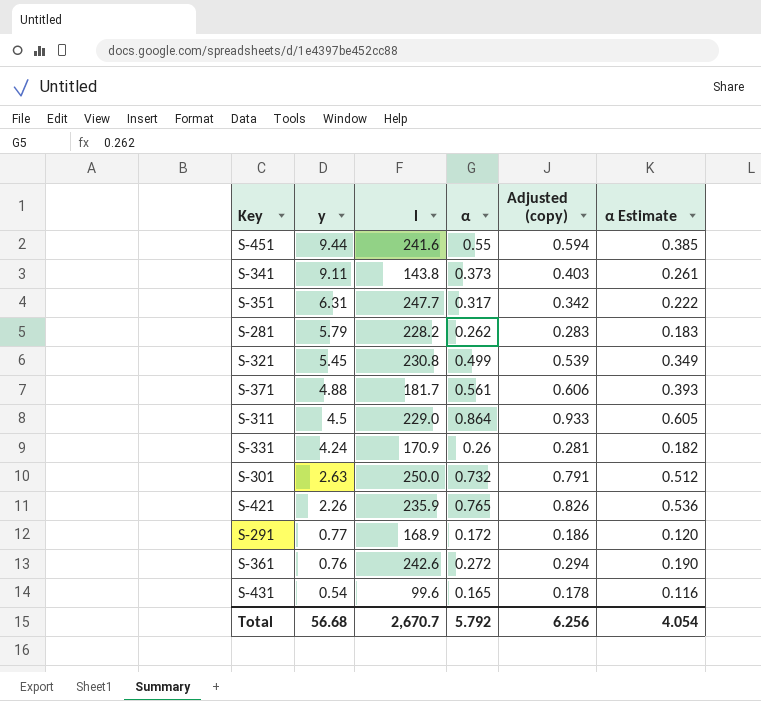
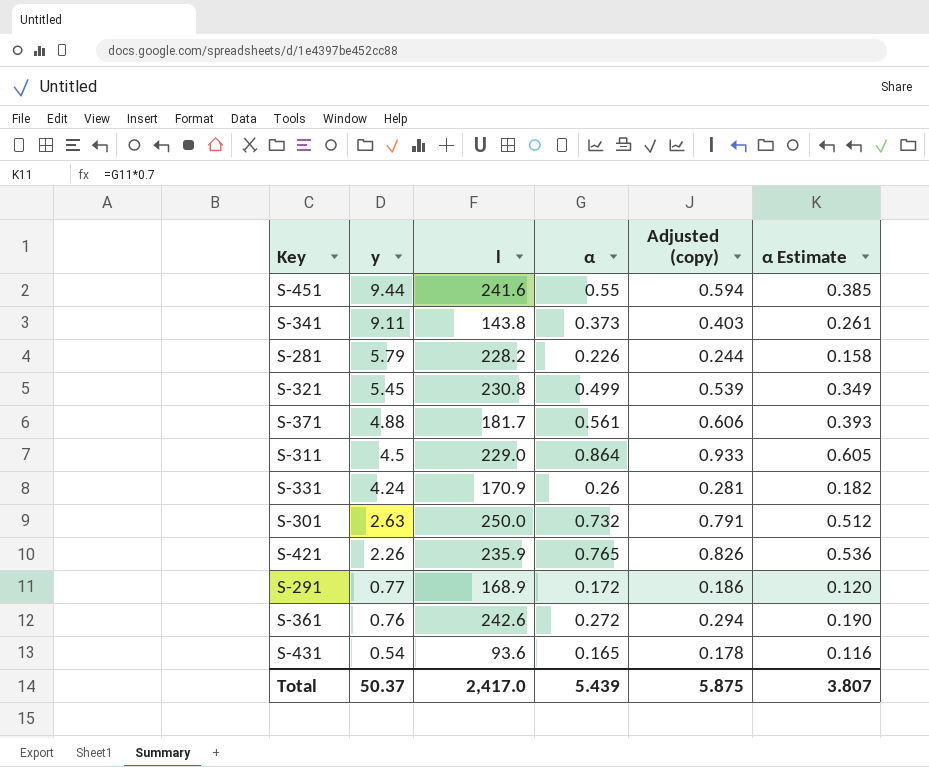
row S-351: 6.31 | 247.7 | 0.317 | 0.342 | 0.222 -> none
S-281 | α: 0.262 -> 0.226
S-281 | Adjusted (copy): 0.283 -> 0.244
S-281 | α Estimate: 0.183 -> 0.158
S-431 | l: 99.6 -> 93.6
Total | y: 56.68 -> 50.37
Total | l: 2,670.7 -> 2,417.0
Total | α: 5.792 -> 5.439
Total | Adjusted (copy): 6.256 -> 5.875
Total | α Estimate: 4.054 -> 3.807

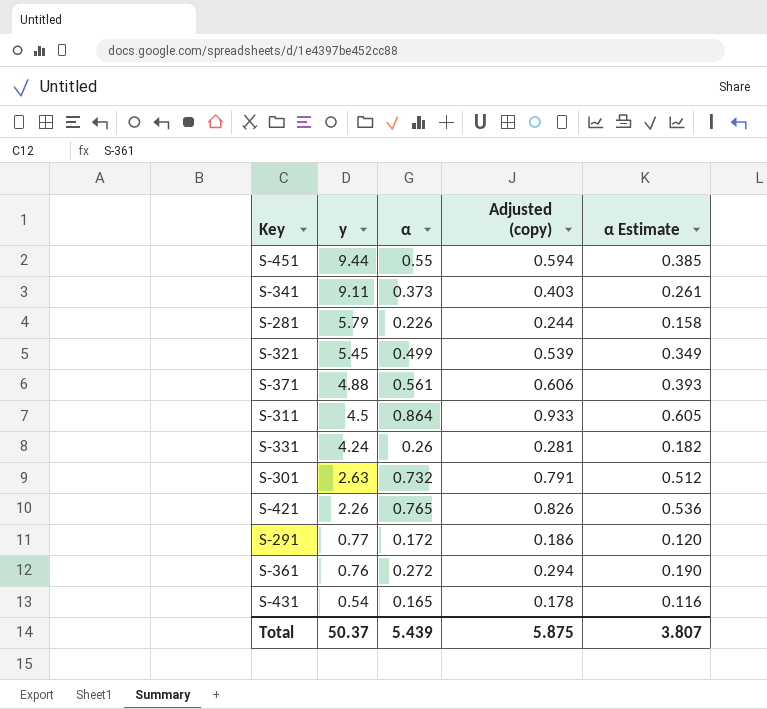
column l | position: 3 -> none

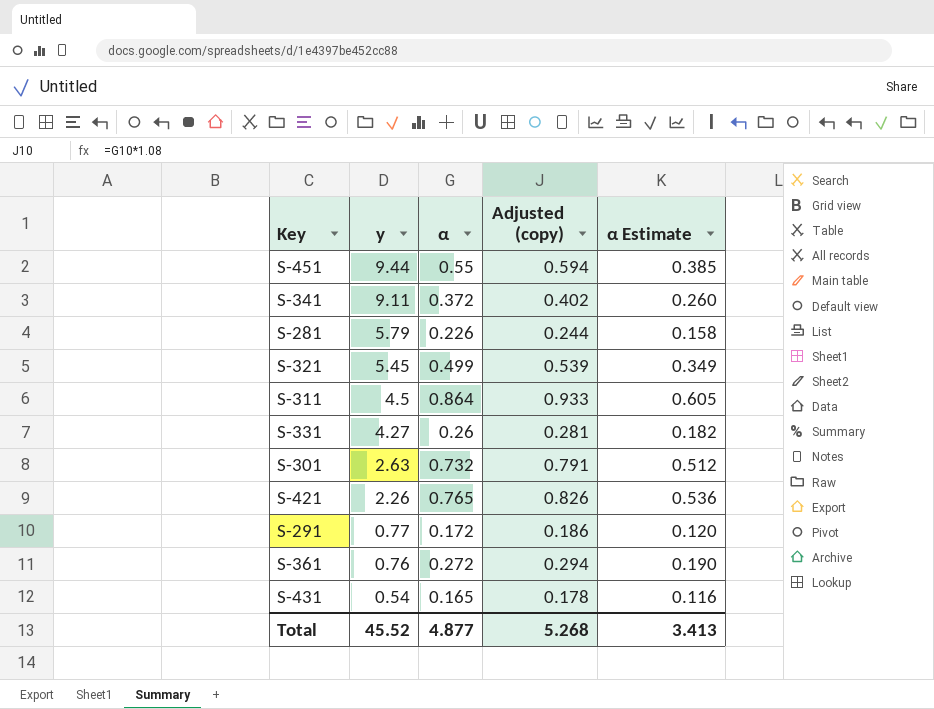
row S-371: 4.88 | 0.561 | 0.606 | 0.393 -> none
S-341 | α: 0.373 -> 0.372
S-341 | Adjusted (copy): 0.403 -> 0.402
S-341 | α Estimate: 0.261 -> 0.260
S-331 | y: 4.24 -> 4.27
Total | y: 50.37 -> 45.52
Total | α: 5.439 -> 4.877
Total | Adjusted (copy): 5.875 -> 5.268
Total | α Estimate: 3.807 -> 3.413

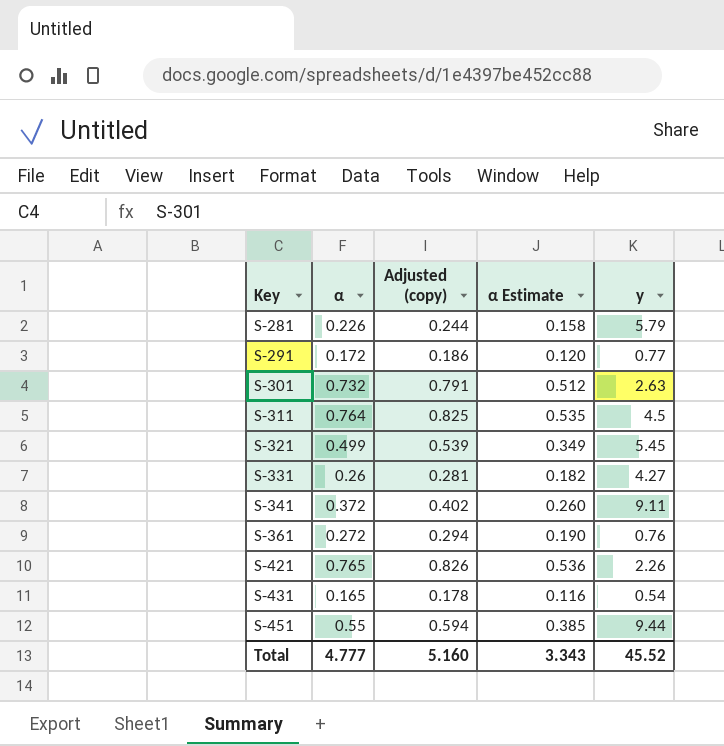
row order: y descending -> Key ascending
column y | position: 2 -> 5
S-311 | α: 0.864 -> 0.764
S-311 | Adjusted (copy): 0.933 -> 0.825
S-311 | α Estimate: 0.605 -> 0.535
Total | α: 4.877 -> 4.777
Total | Adjusted (copy): 5.268 -> 5.160
Total | α Estimate: 3.413 -> 3.343

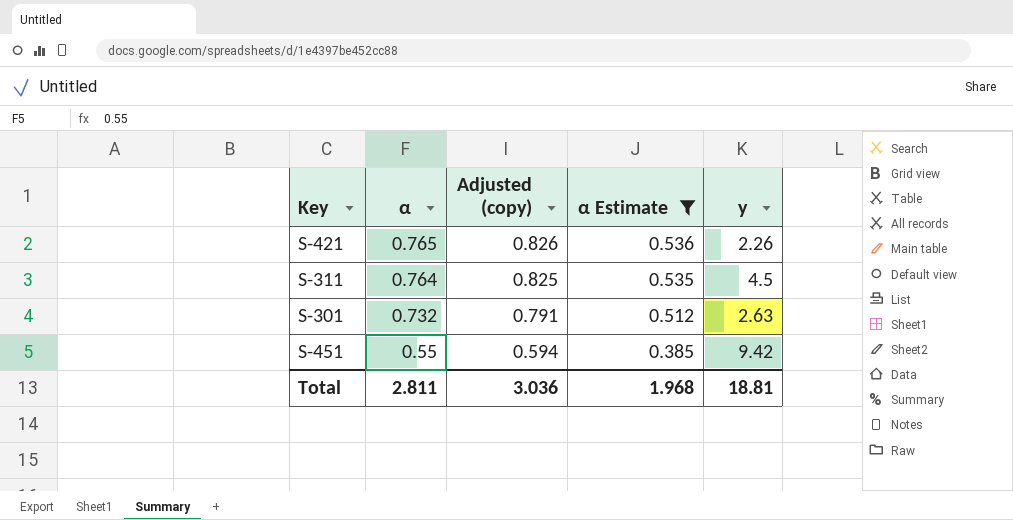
filter: none -> α Estimate >= 0.385
row order: Key ascending -> α descending
S-451 | y: 9.44 -> 9.42
Total | α: 4.777 -> 2.811
Total | Adjusted (copy): 5.160 -> 3.036
Total | α Estimate: 3.343 -> 1.968
Total | y: 45.52 -> 18.81

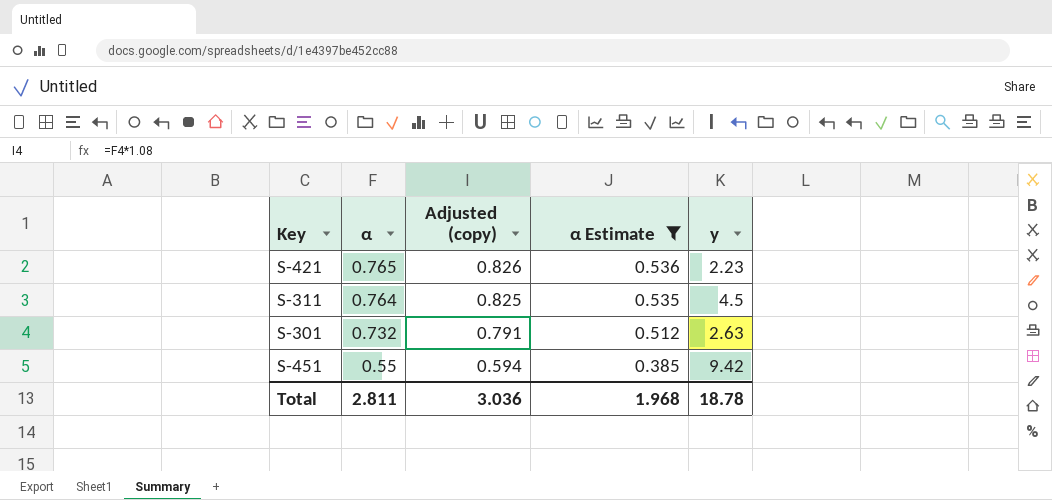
S-421 | y: 2.26 -> 2.23
Total | y: 18.81 -> 18.78

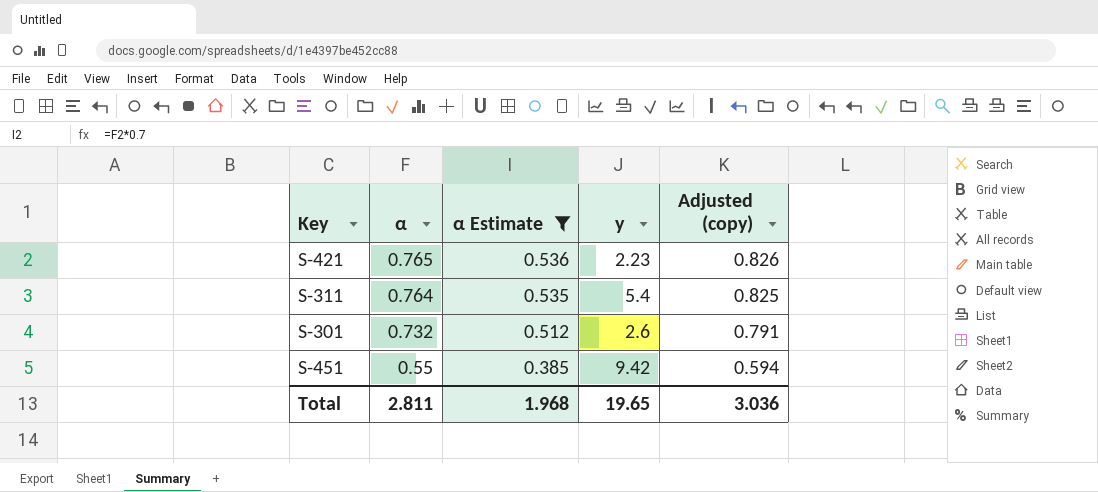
column Adjusted (copy) | position: 3 -> 5
S-311 | y: 4.5 -> 5.4
S-301 | y: 2.63 -> 2.6
Total | y: 18.78 -> 19.65

